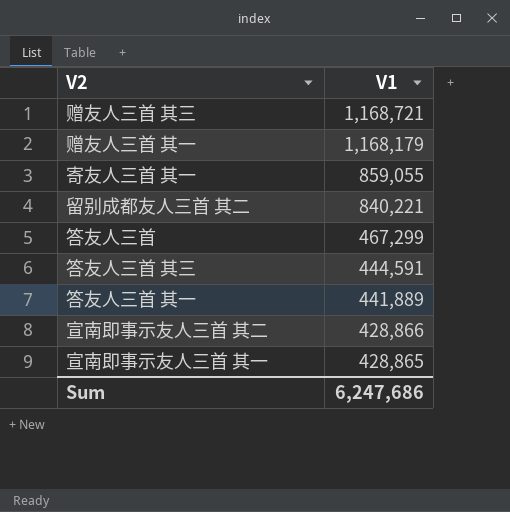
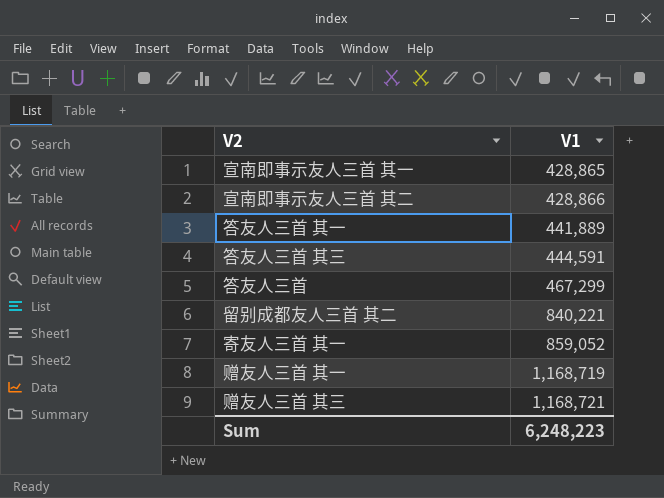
row order: V1 descending -> V1 ascending
寄友人三首 其一 | V1: 859,055 -> 859,052
赠友人三首 其一 | V1: 1,168,179 -> 1,168,719
Sum | V1: 6,247,686 -> 6,248,223

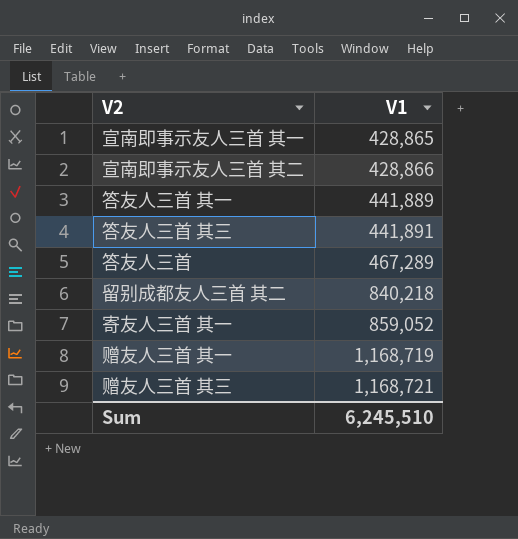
答友人三首 其三 | V1: 444,591 -> 441,891
答友人三首 | V1: 467,299 -> 467,289
留别成都友人三首 其二 | V1: 840,221 -> 840,218
Sum | V1: 6,248,223 -> 6,245,510

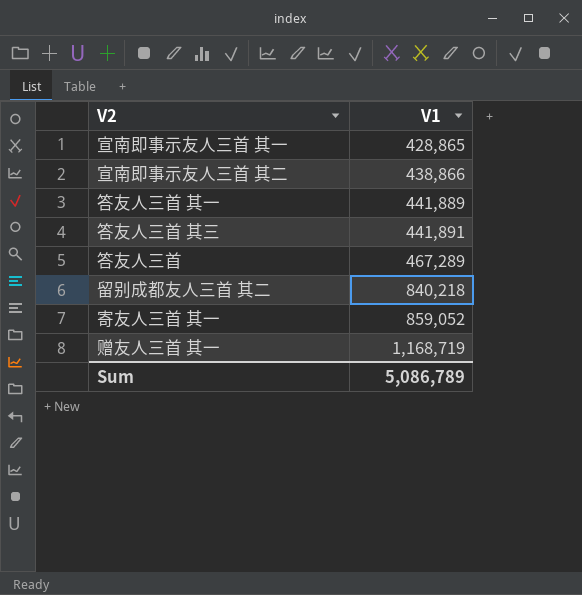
row 赠友人三首 其三: 1,168,721 -> none
宣南即事示友人三首 其二 | V1: 428,866 -> 438,866
Sum | V1: 6,245,510 -> 5,086,789

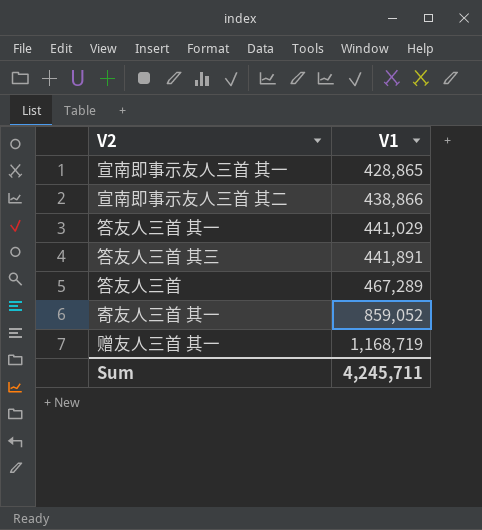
row 留别成都友人三首 其二: 840,218 -> none
答友人三首 其一 | V1: 441,889 -> 441,029
Sum | V1: 5,086,789 -> 4,245,711

